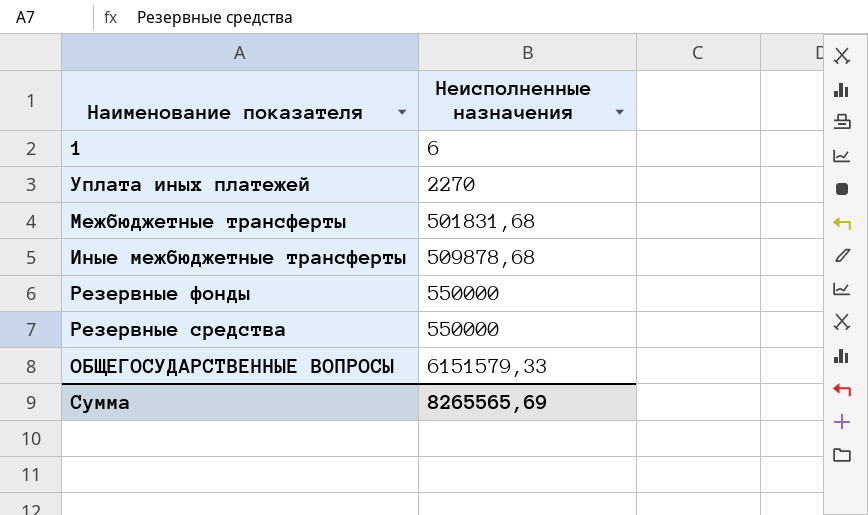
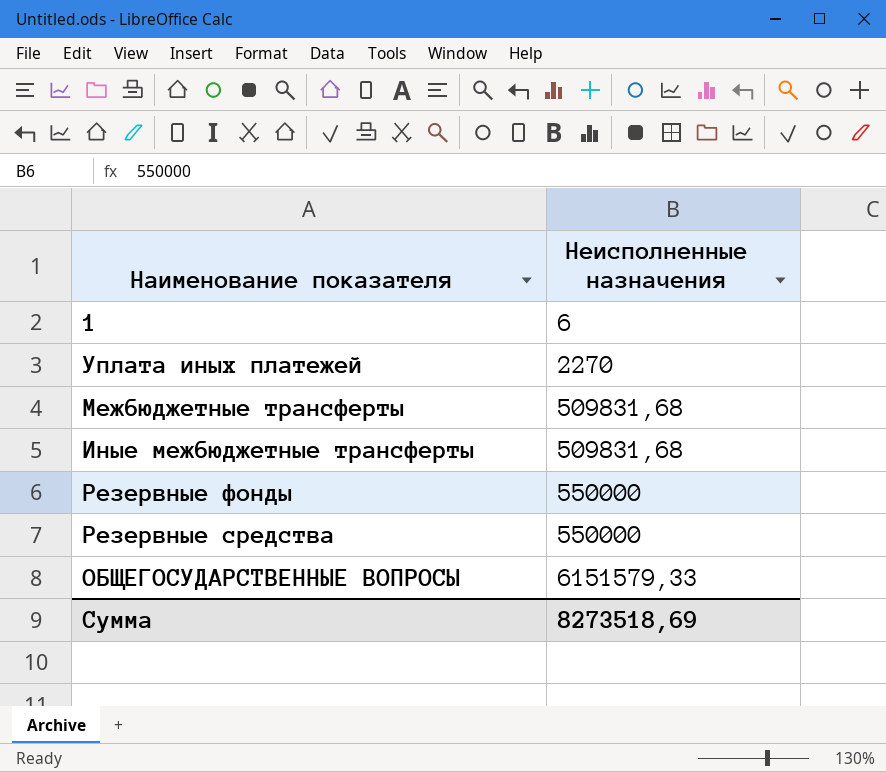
Межбюджетные трансферты | Неисполненные назначения: 501831,68 -> 509831,68
Иные межбюджетные трансферты | Неисполненные назначения: 509878,68 -> 509831,68
Сумма | Неисполненные назначения: 8265565,69 -> 8273518,69

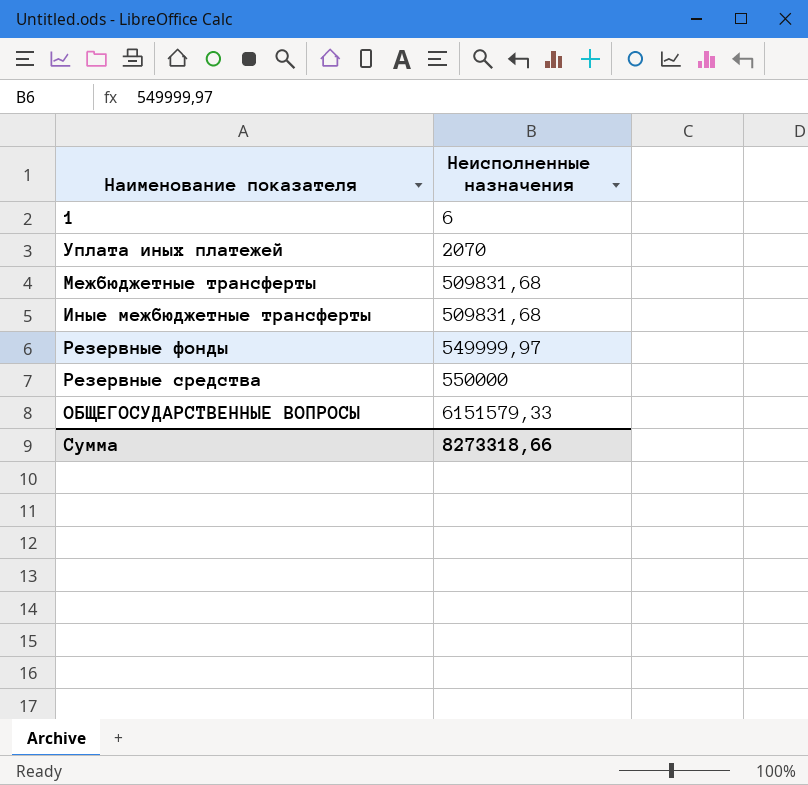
Уплата иных платежей | Неисполненные назначения: 2270 -> 2070
Резервные фонды | Неисполненные назначения: 550000 -> 549999,97
Сумма | Неисполненные назначения: 8273518,69 -> 8273318,66

